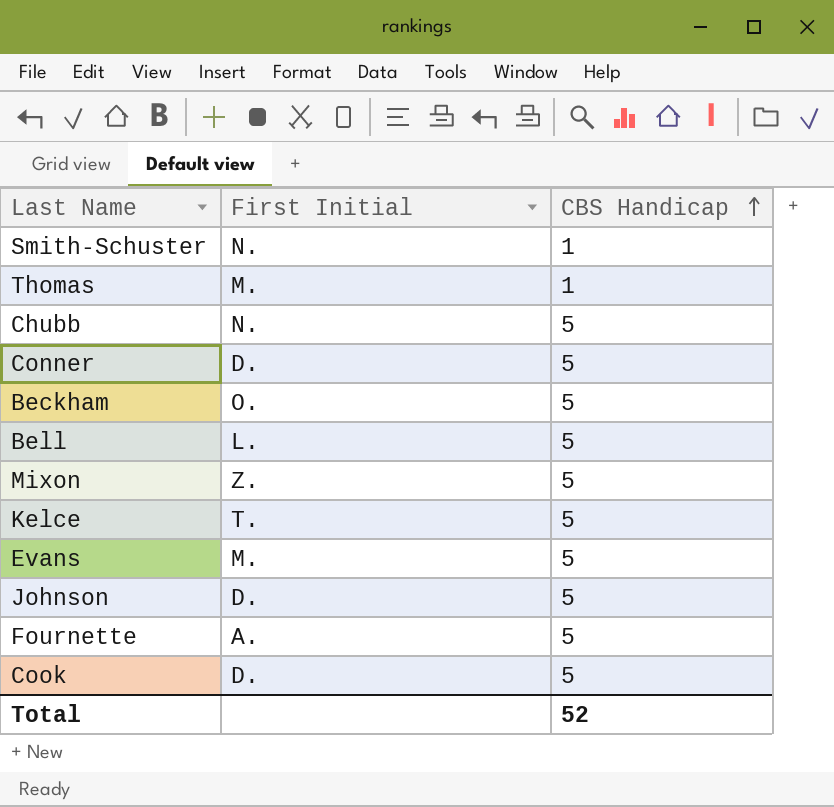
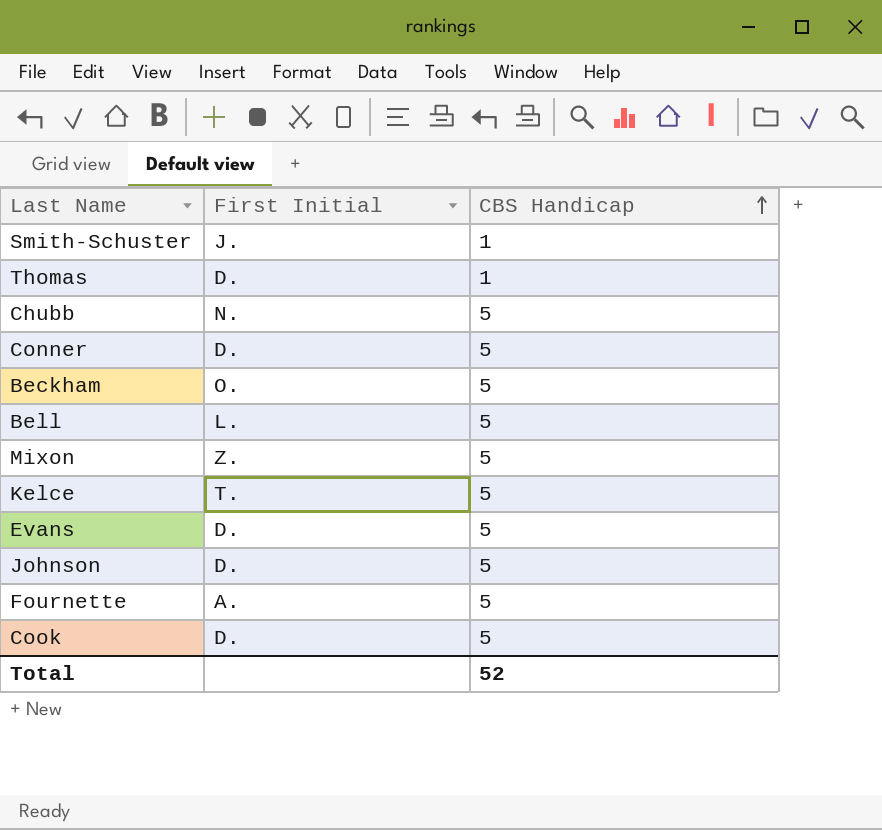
Smith-Schuster | First Initial: N. -> J.
Thomas | First Initial: M. -> D.
Evans | First Initial: M. -> D.

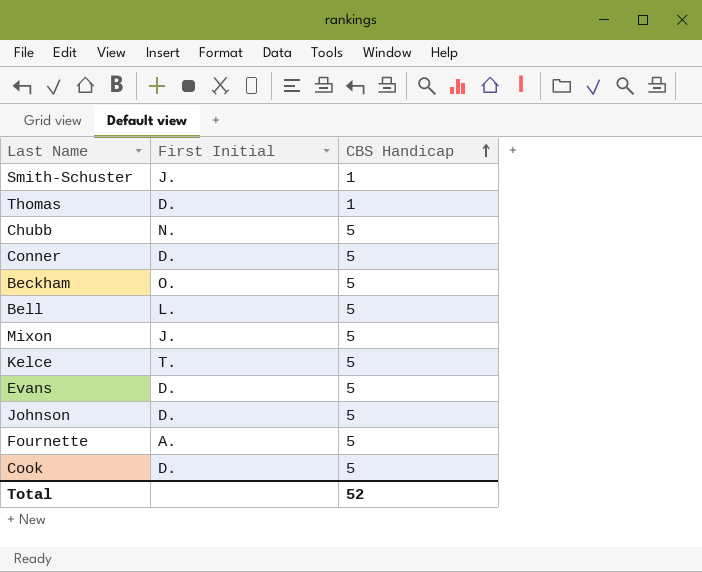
Mixon | First Initial: Z. -> J.

